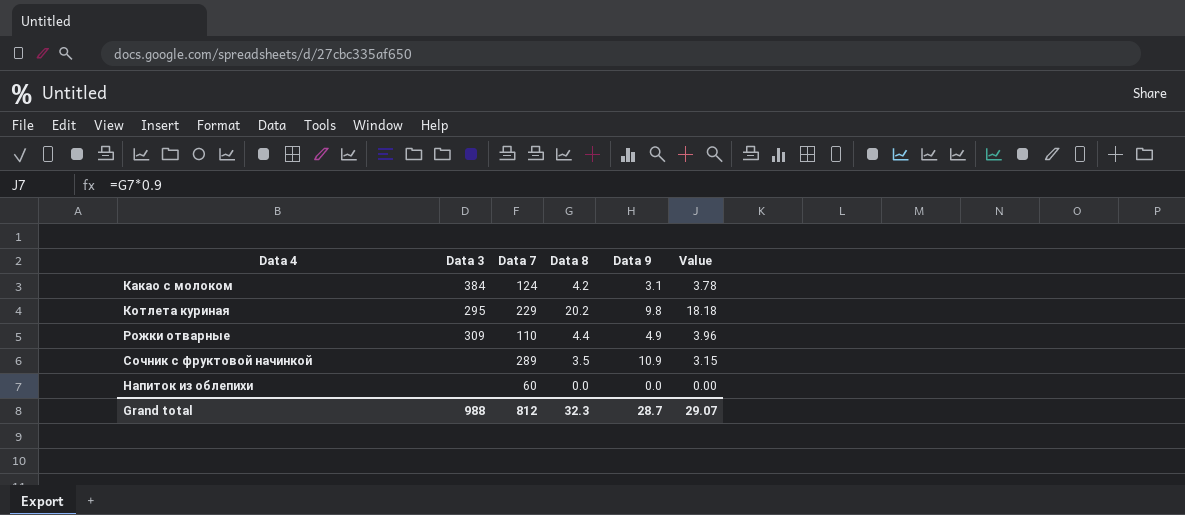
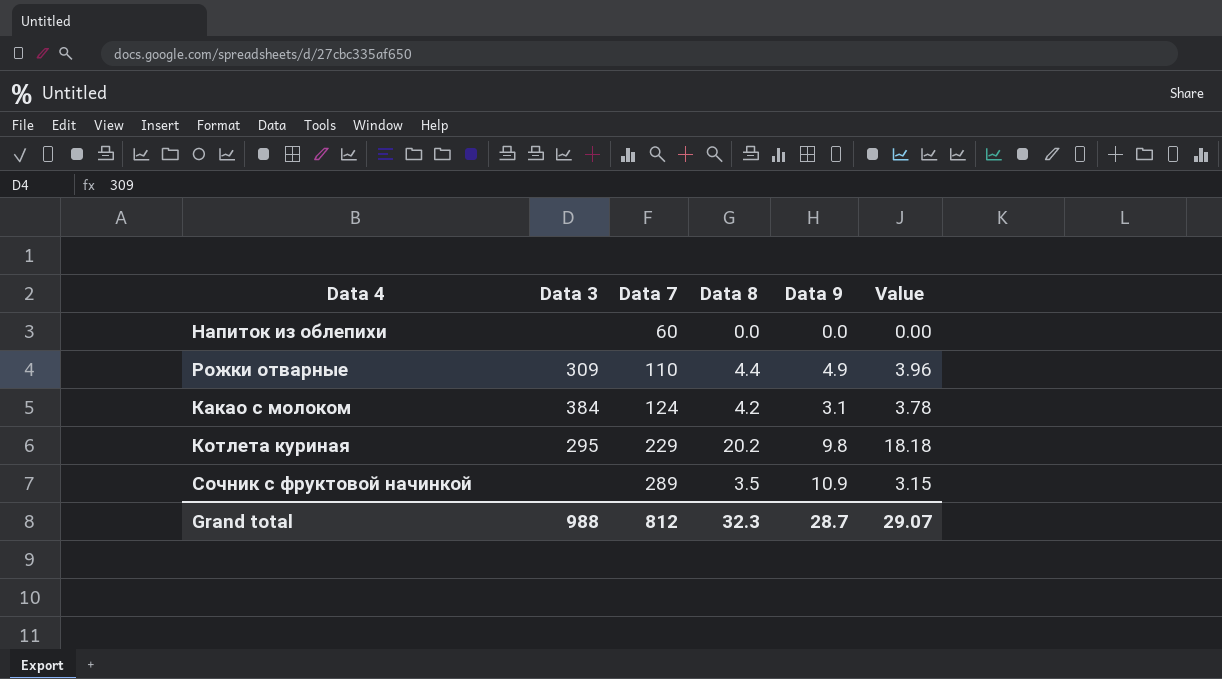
row order: none -> Data 7 ascending

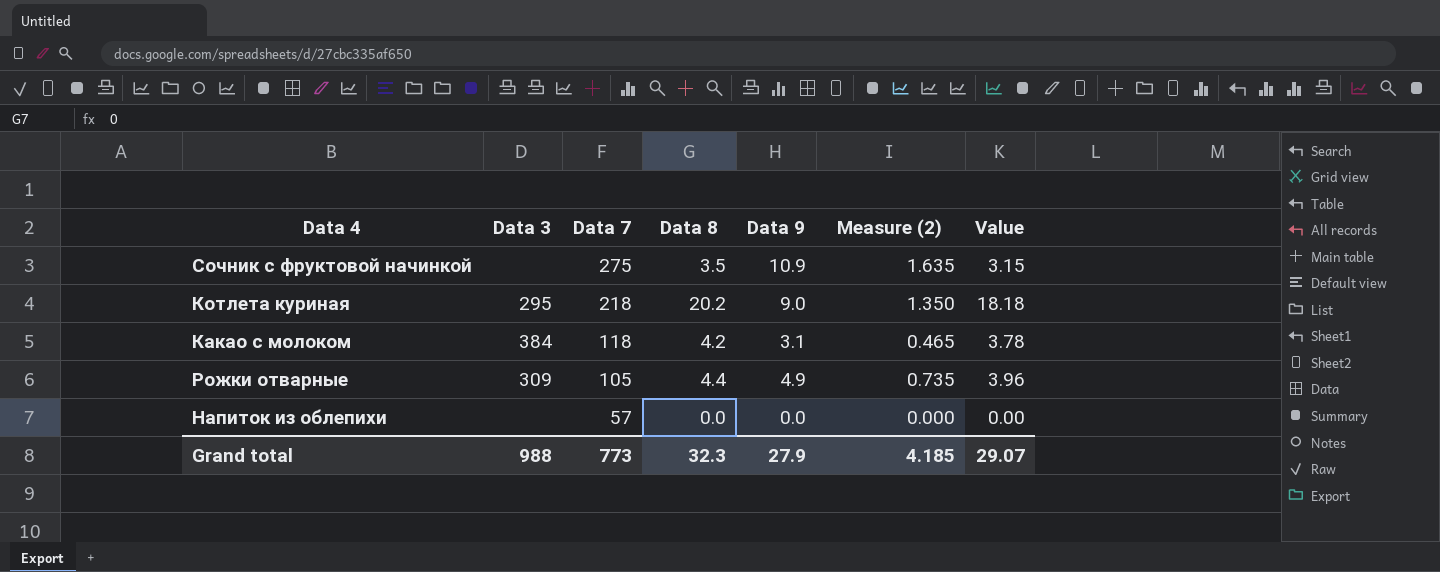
row order: Data 7 ascending -> Data 7 descending
column Measure (2) | formula: none -> [Data 9] * 0.15
Сочник с фруктовой начинкой | Data 7: 289 -> 275
Котлета куриная | Data 7: 229 -> 218
Котлета куриная | Data 9: 9.8 -> 9.0
Какао с молоком | Data 7: 124 -> 118
Рожки отварные | Data 7: 110 -> 105
Напиток из облепихи | Data 7: 60 -> 57
Grand total | Data 7: 812 -> 773
Grand total | Data 9: 28.7 -> 27.9

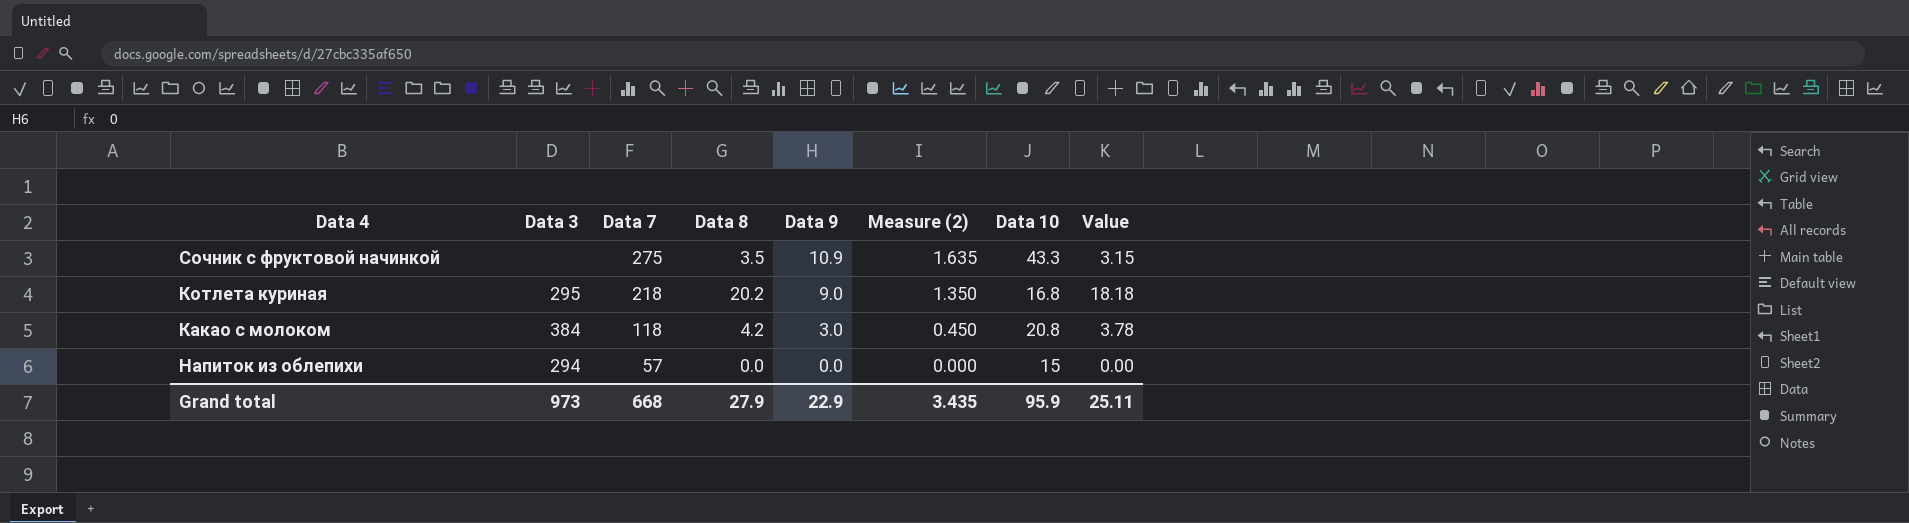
column Data 10 | position: none -> 7
row Рожки отварные: 309 | 105 | 4.4 | 4.9 | 0.735 | 3.96 -> none
Какао с молоком | Data 9: 3.1 -> 3.0
Какао с молоком | Measure (2): 0.465 -> 0.450
Напиток из облепихи | Data 3: none -> 294
Grand total | Data 3: 988 -> 973
Grand total | Data 7: 773 -> 668
Grand total | Data 8: 32.3 -> 27.9
Grand total | Data 9: 27.9 -> 22.9
Grand total | Measure (2): 4.185 -> 3.435
Grand total | Value: 29.07 -> 25.11

